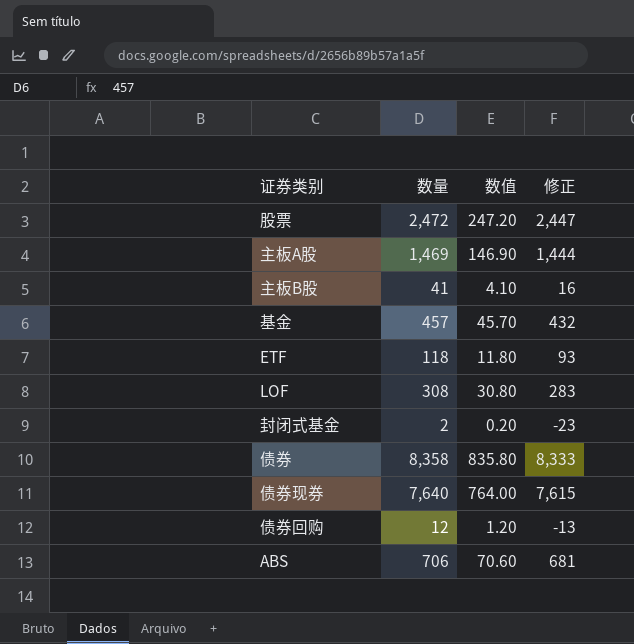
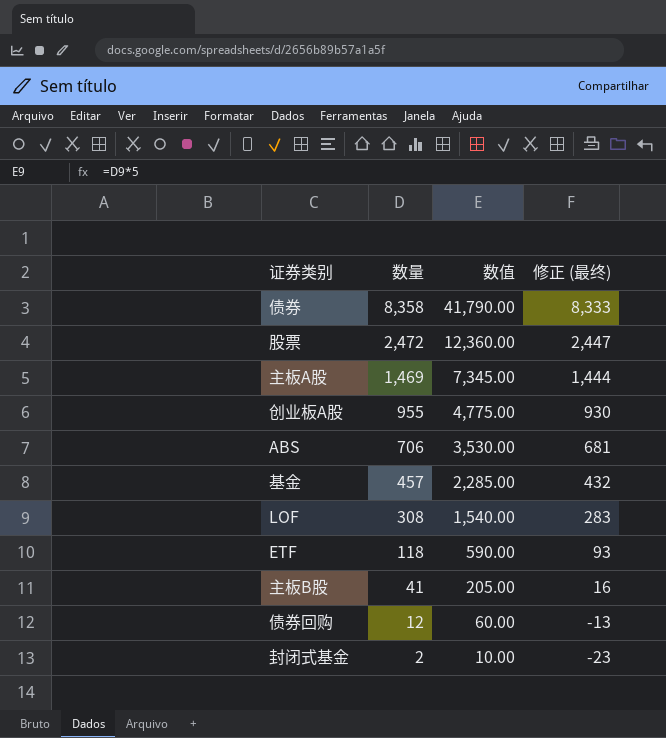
row order: none -> 数量 descending
column 数值 | formula: [数量] * 0.1 -> [数量] * 5
column name: 修正 -> 修正 (最终)
row 债券现券: 7,640 | 764.00 | 7,615 -> none
row 创业板A股: none -> 955 | 4,775.00 | 930

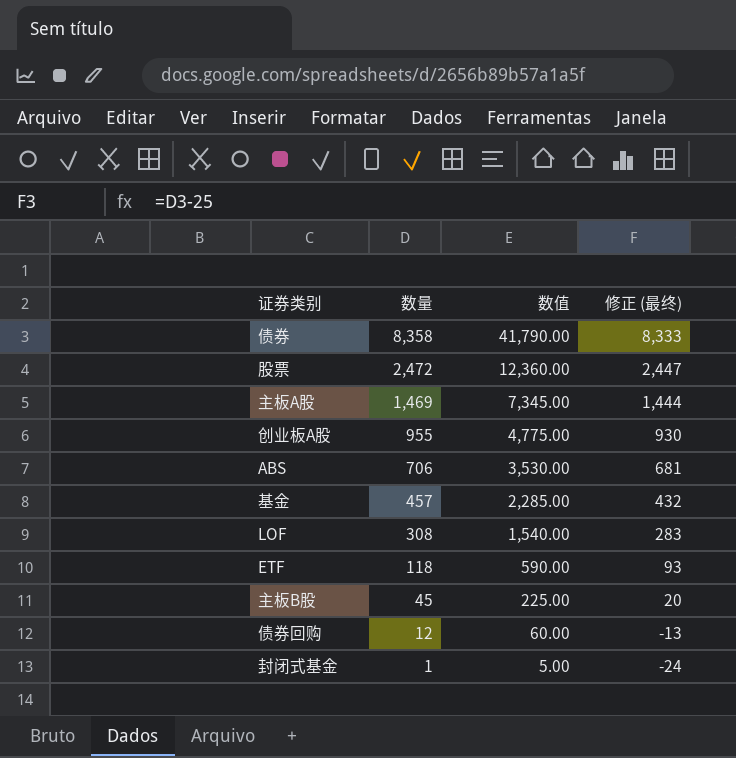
主板B股 | 数量: 41 -> 45
主板B股 | 数值: 205.00 -> 225.00
主板B股 | 修正 (最终): 16 -> 20
封闭式基金 | 数量: 2 -> 1
封闭式基金 | 数值: 10.00 -> 5.00
封闭式基金 | 修正 (最终): -23 -> -24

